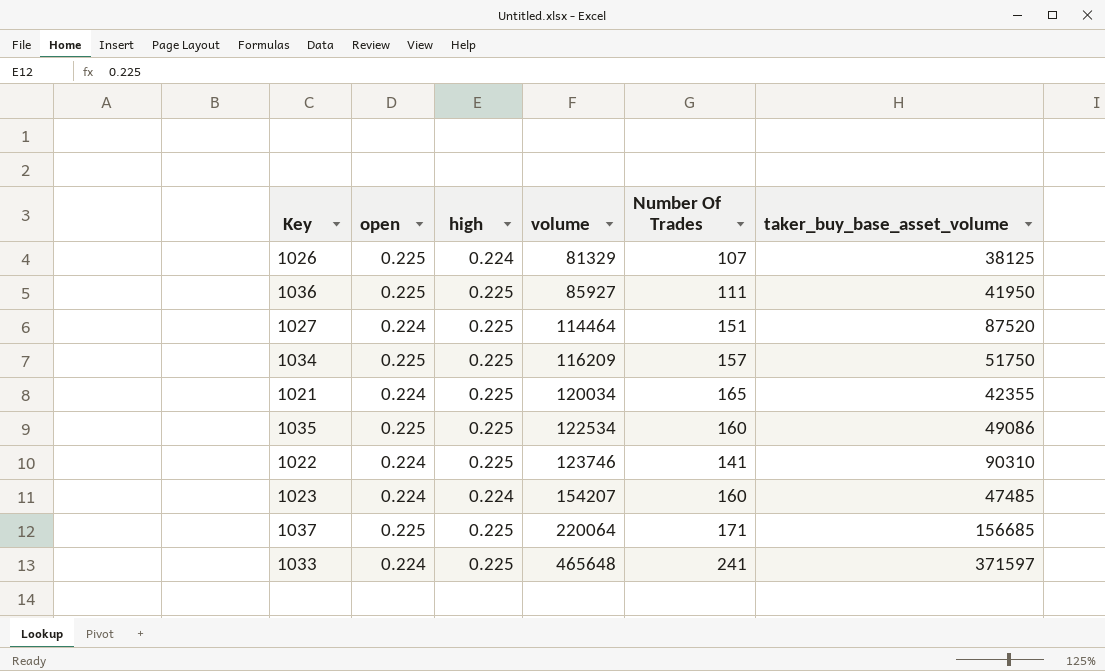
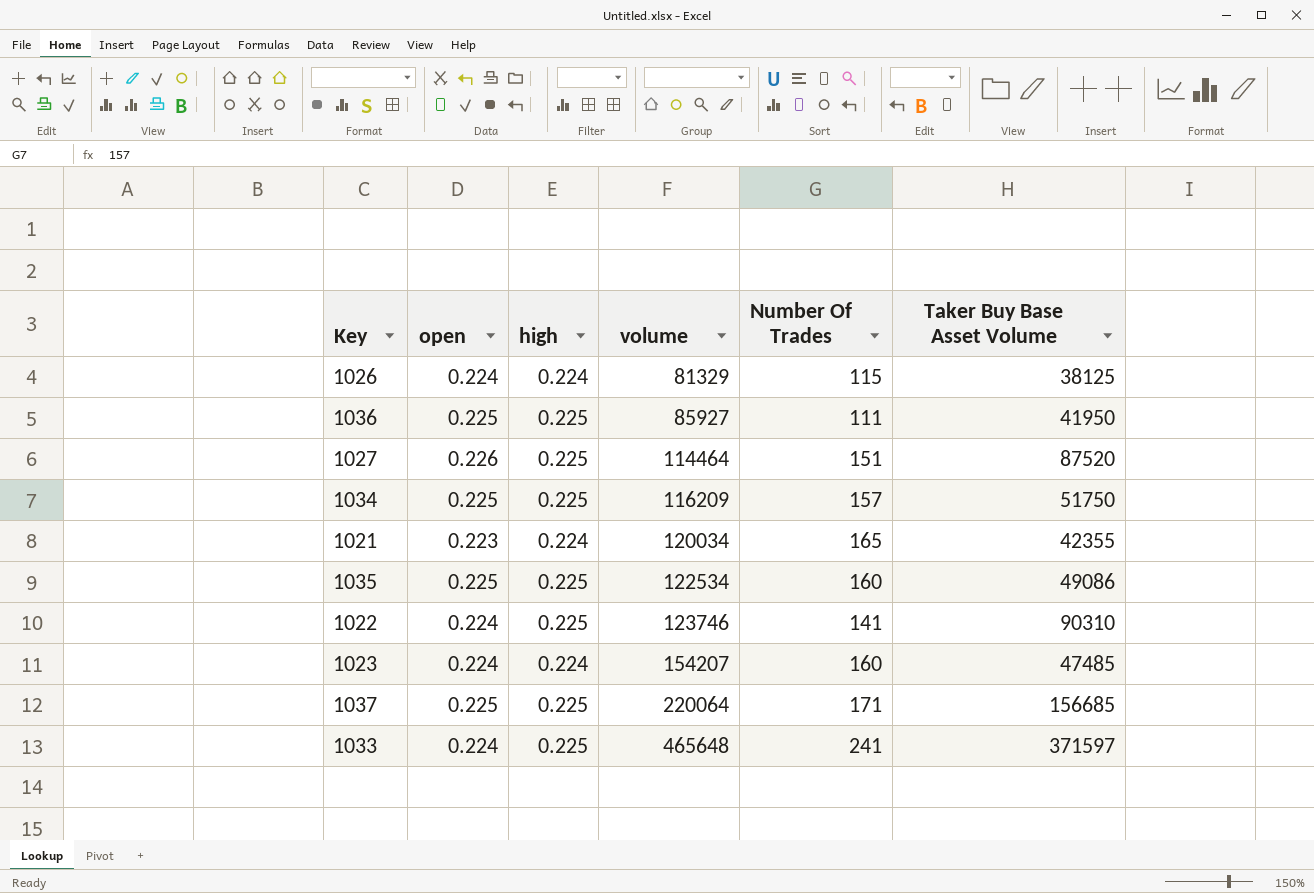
column name: taker_buy_base_asset_volume -> Taker Buy Base Asset Volume
1026 | open: 0.225 -> 0.224
1026 | Number Of Trades: 107 -> 115
1027 | open: 0.224 -> 0.226
1021 | open: 0.224 -> 0.223
1021 | high: 0.225 -> 0.224

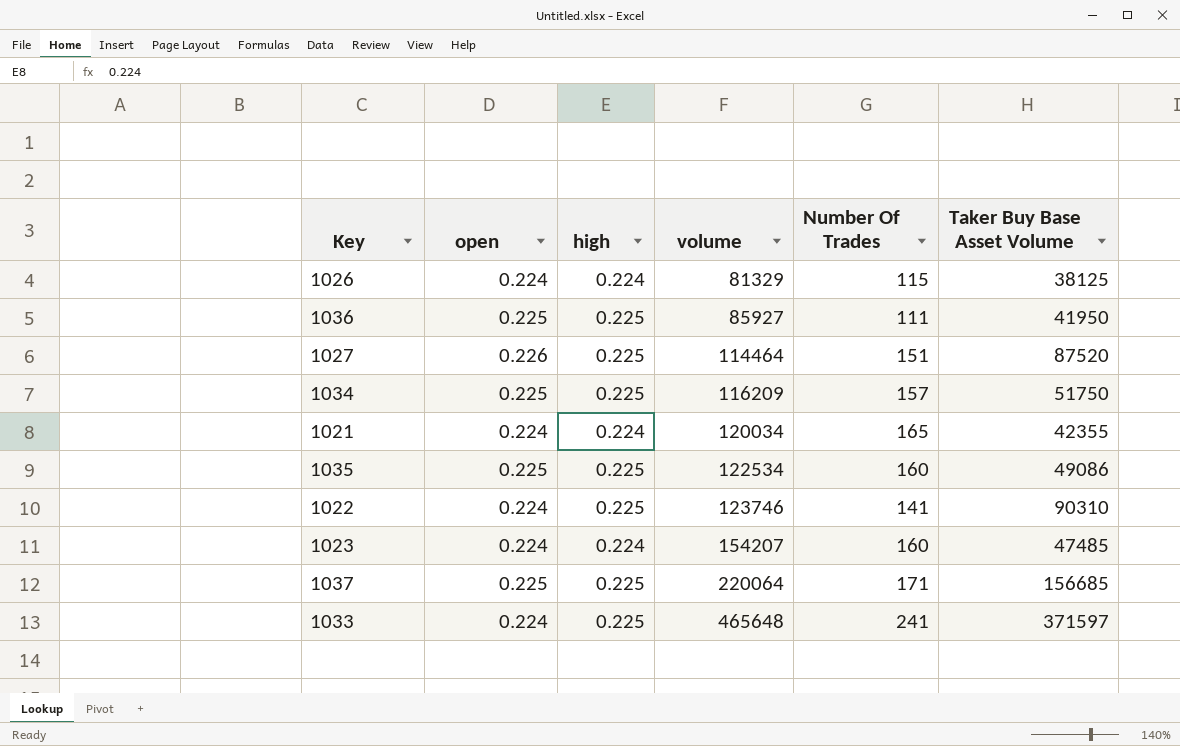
1021 | open: 0.223 -> 0.224

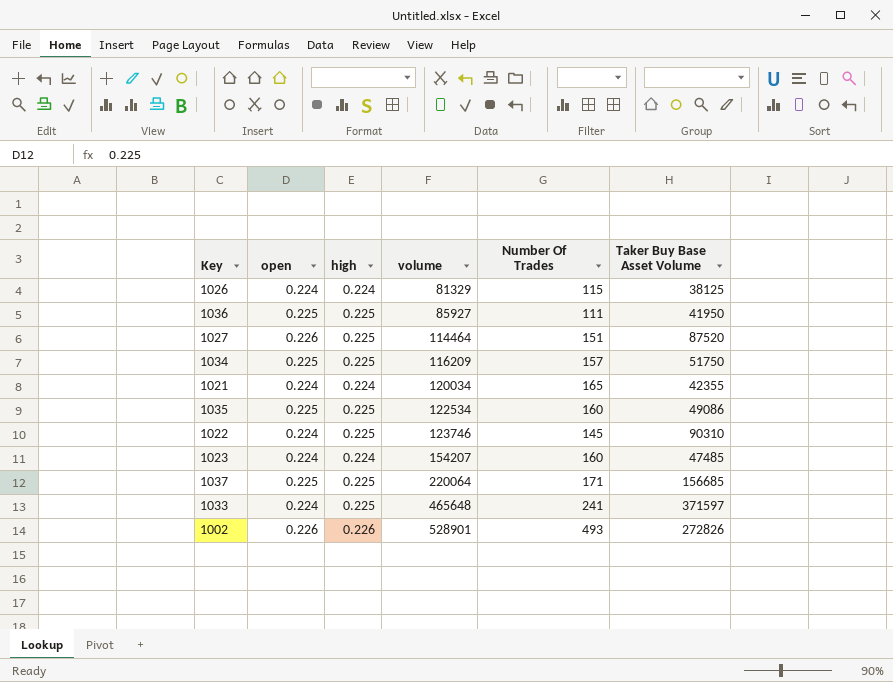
1022 | Number Of Trades: 141 -> 145
row 1002: none -> 0.226 | 0.226 | 528901 | 493 | 272826

